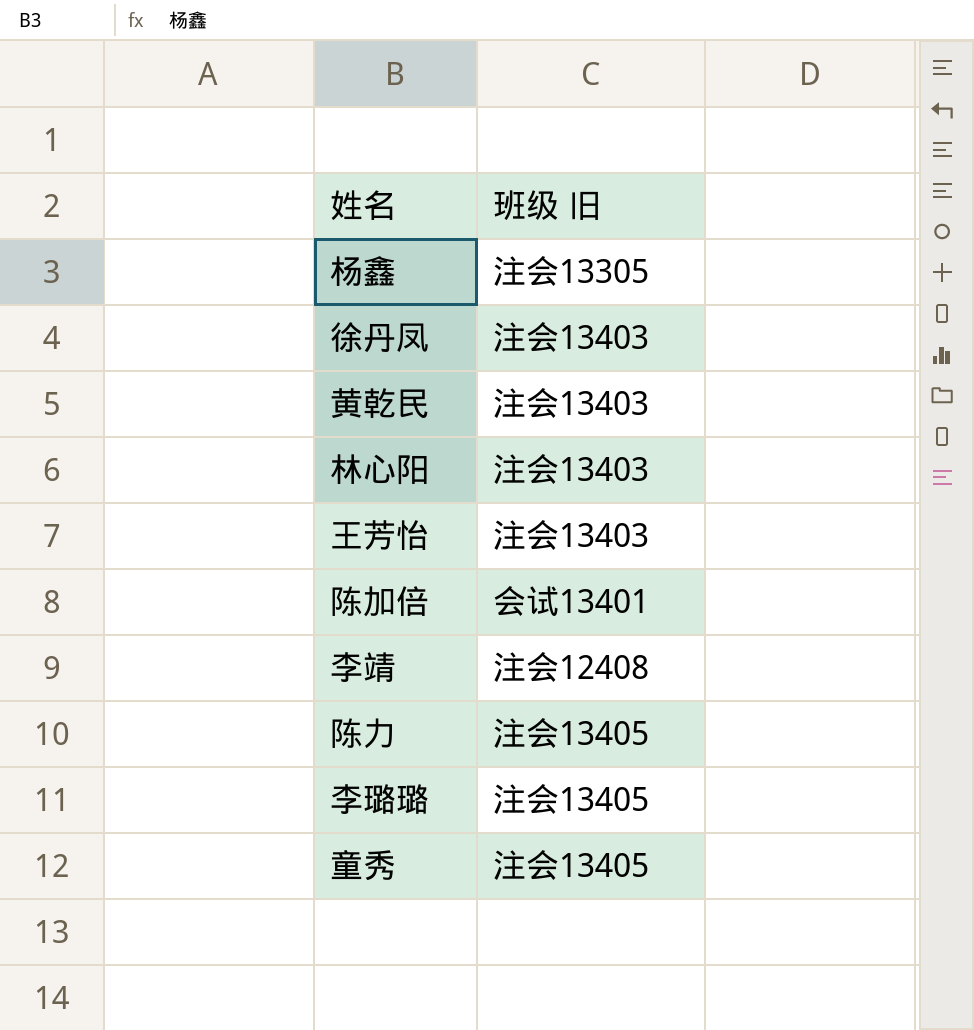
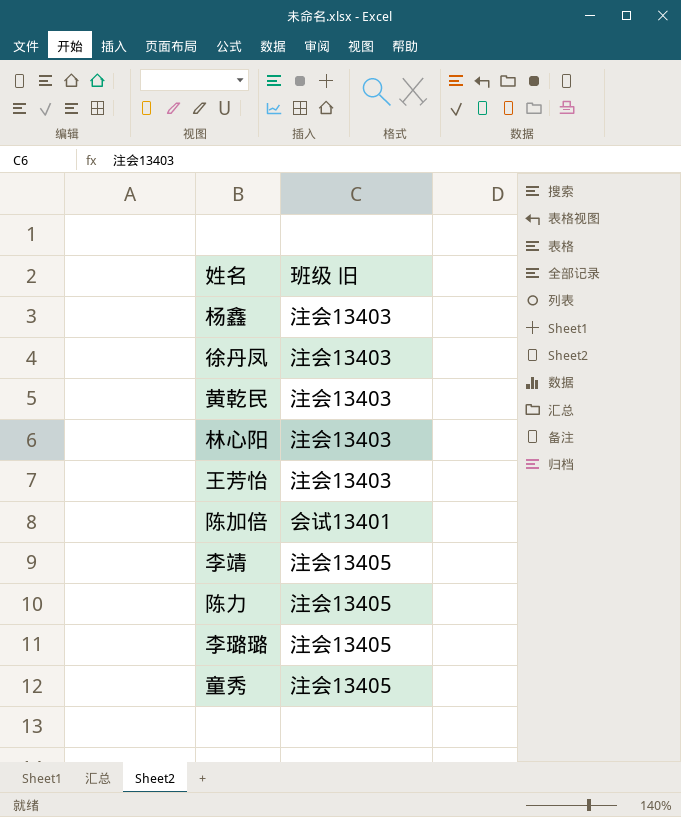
杨鑫 | 班级 旧: 注会13305 -> 注会13403
李靖 | 班级 旧: 注会12408 -> 注会13405

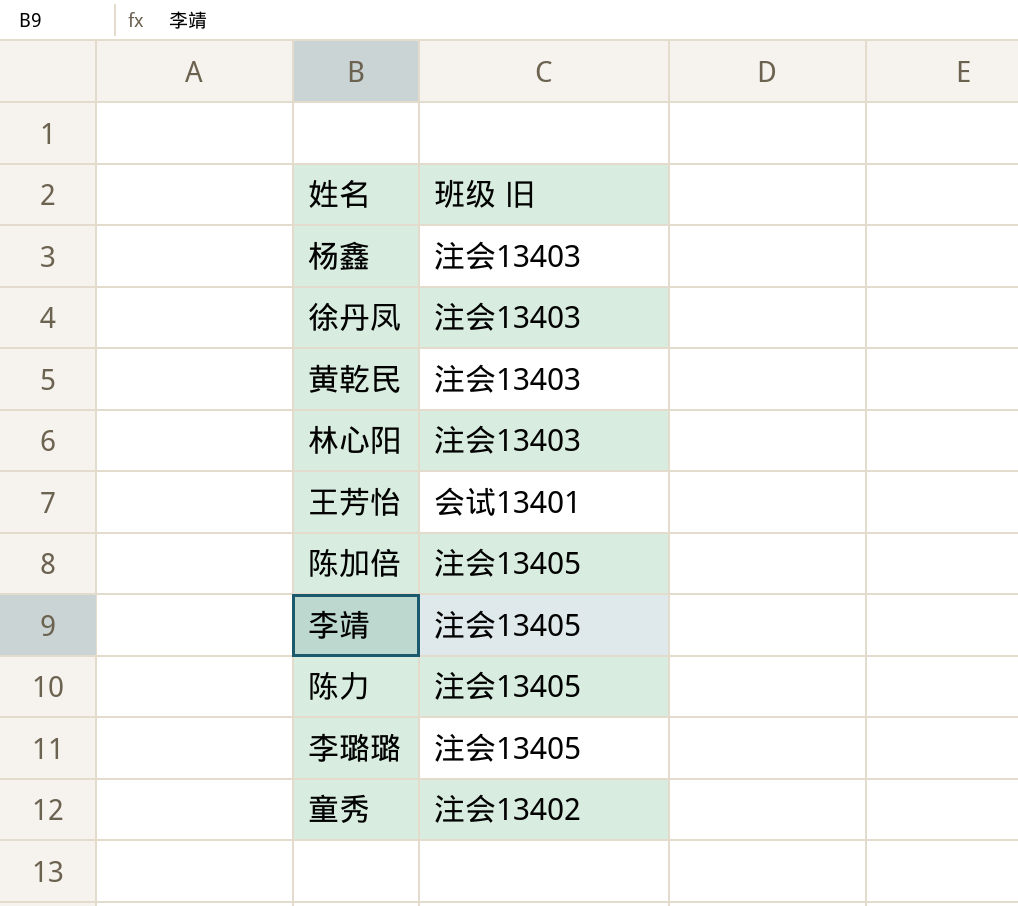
王芳怡 | 班级 旧: 注会13403 -> 会试13401
陈加倍 | 班级 旧: 会试13401 -> 注会13405
童秀 | 班级 旧: 注会13405 -> 注会13402

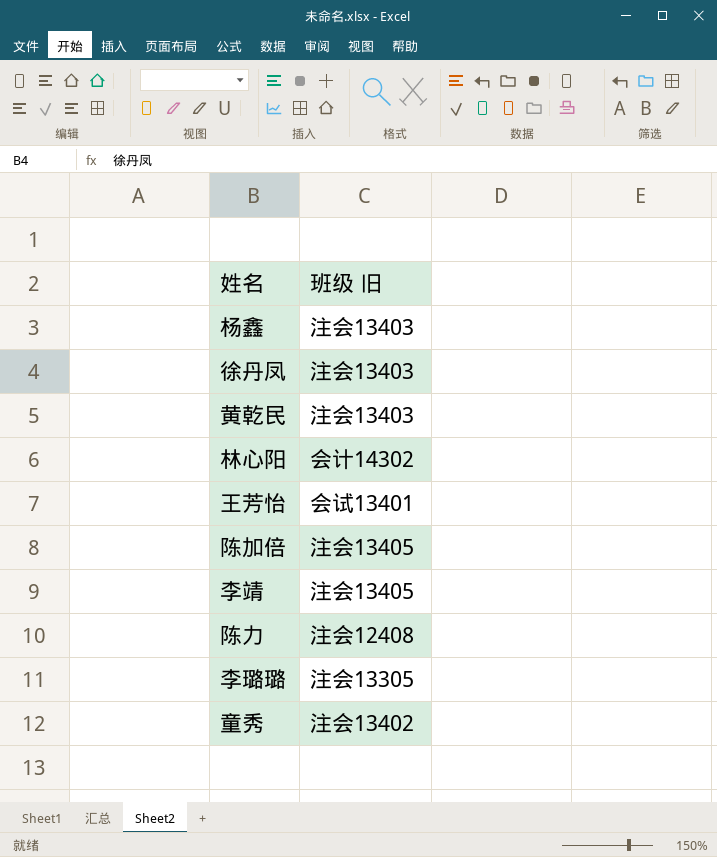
林心阳 | 班级 旧: 注会13403 -> 会计14302
陈力 | 班级 旧: 注会13405 -> 注会12408
李璐璐 | 班级 旧: 注会13405 -> 注会13305

